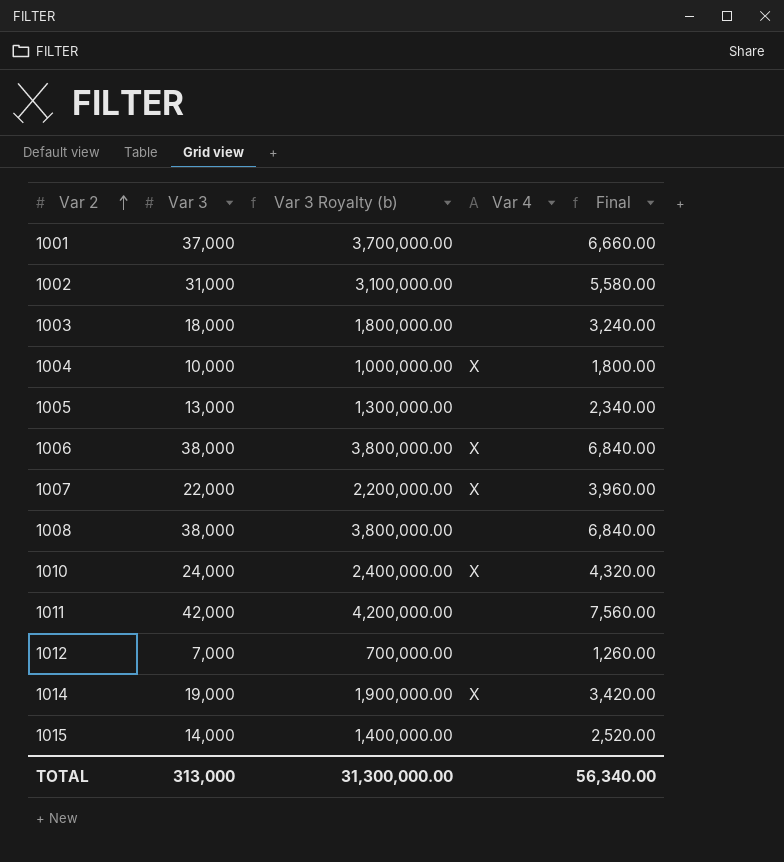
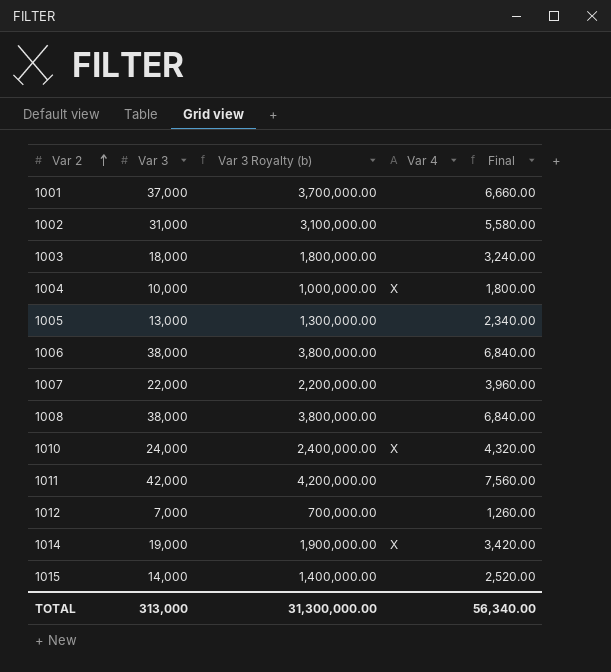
1006 | Var 4: X -> none
1007 | Var 4: X -> none

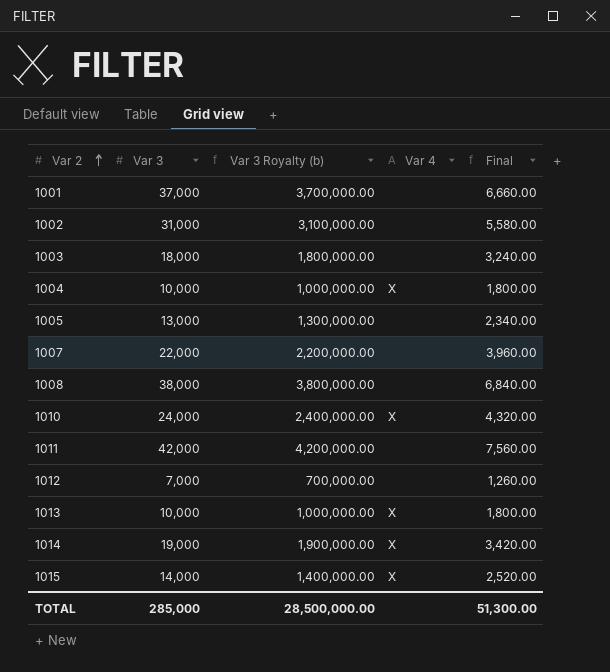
row 1006: 38,000 | 3,800,000.00 | none | 6,840.00 -> none
row 1013: none -> 10,000 | 1,000,000.00 | X | 1,800.00
1015 | Var 4: none -> X
TOTAL | Var 3: 313,000 -> 285,000
TOTAL | Var 3 Royalty (b): 31,300,000.00 -> 28,500,000.00
TOTAL | Final: 56,340.00 -> 51,300.00

